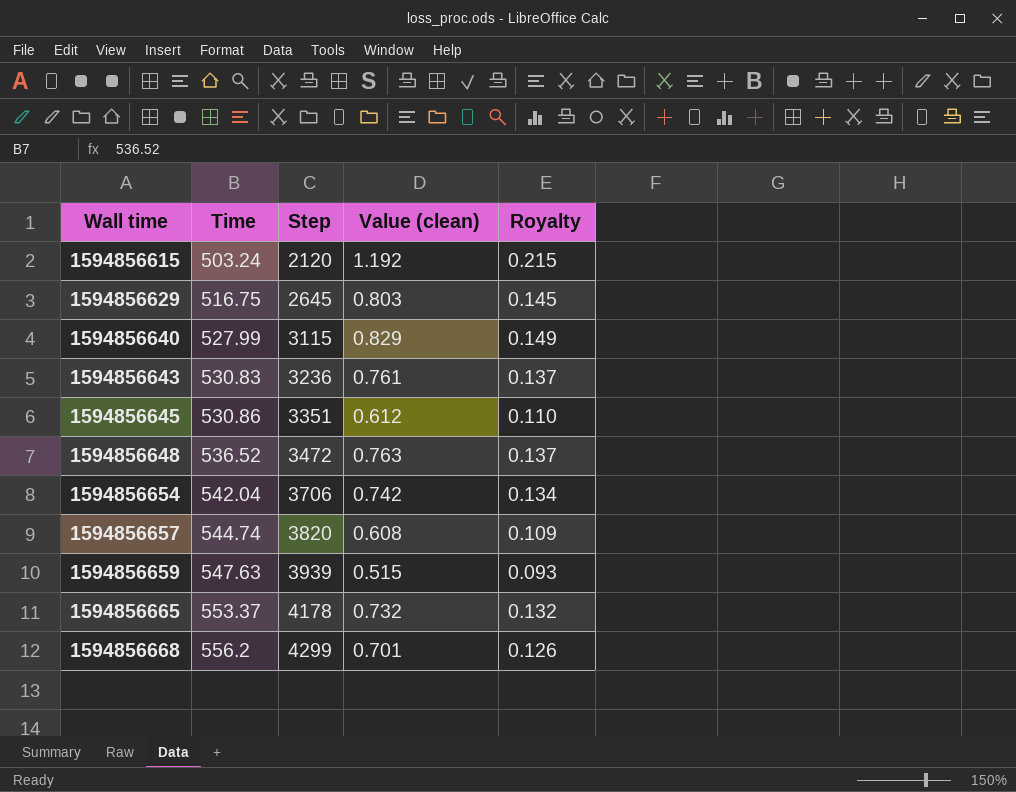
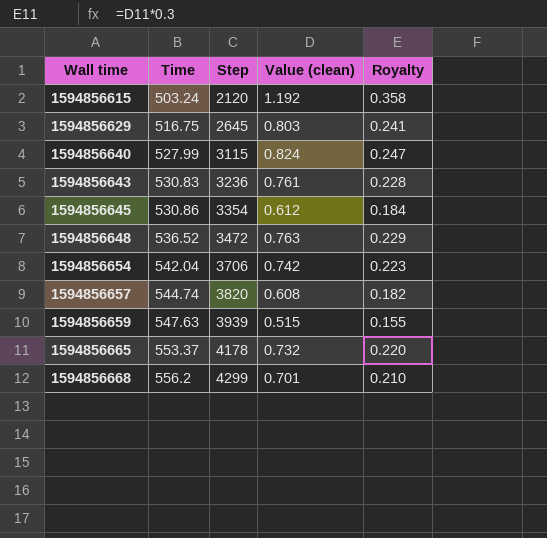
column Royalty | formula: [Value (clean)] * 0.18 -> [Value (clean)] * 0.3
1594856640 | Value (clean): 0.829 -> 0.824
1594856645 | Step: 3351 -> 3354

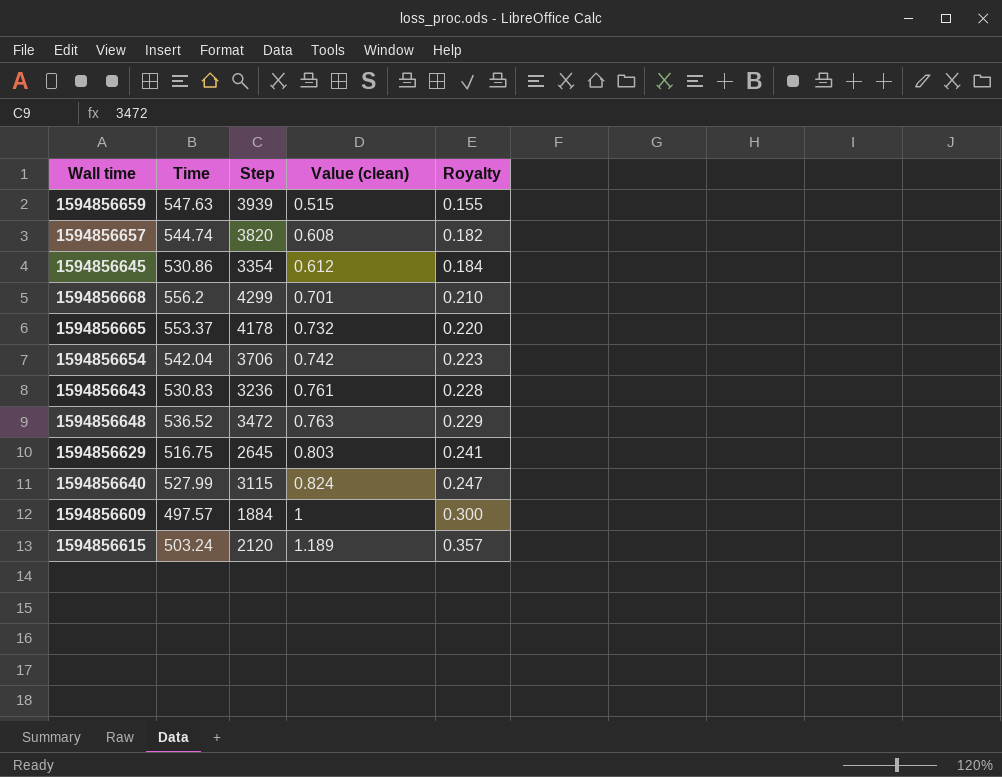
row order: Wall time ascending -> Value (clean) ascending
row 1594856609: none -> 497.57 | 1884 | 1 | 0.300
1594856615 | Value (clean): 1.192 -> 1.189
1594856615 | Royalty: 0.358 -> 0.357

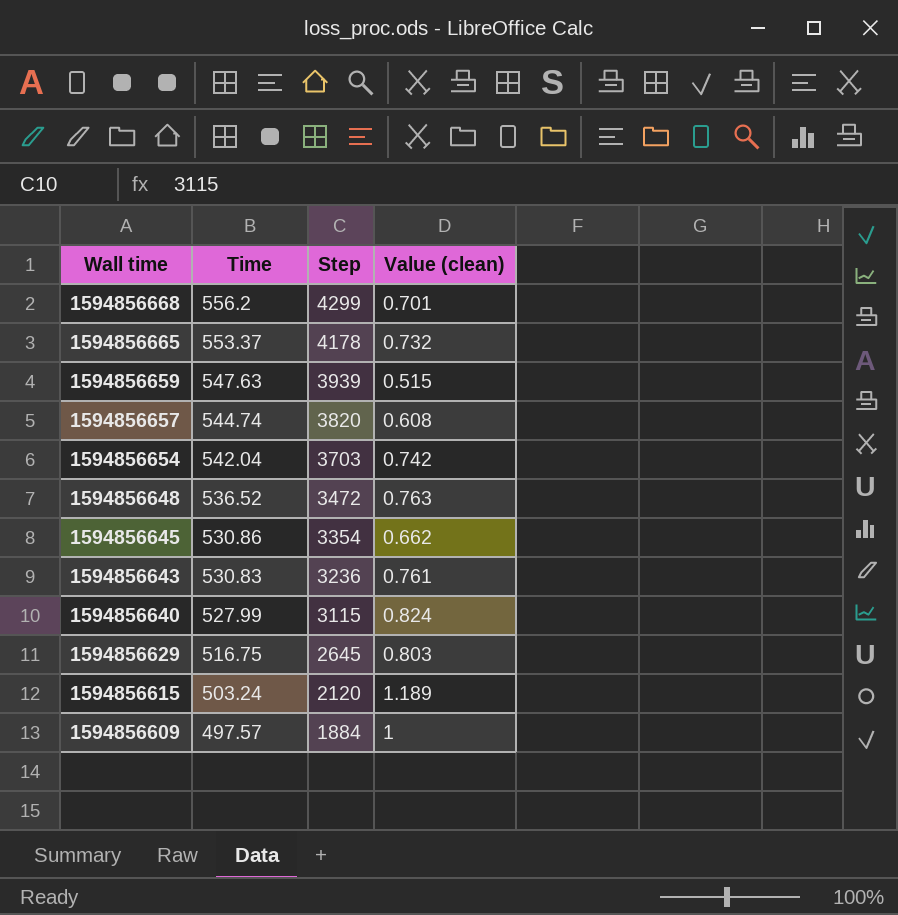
row order: Value (clean) ascending -> Wall time descending
column Royalty | formula: [Value (clean)] * 0.3 -> none
1594856654 | Step: 3706 -> 3703
1594856645 | Value (clean): 0.612 -> 0.662

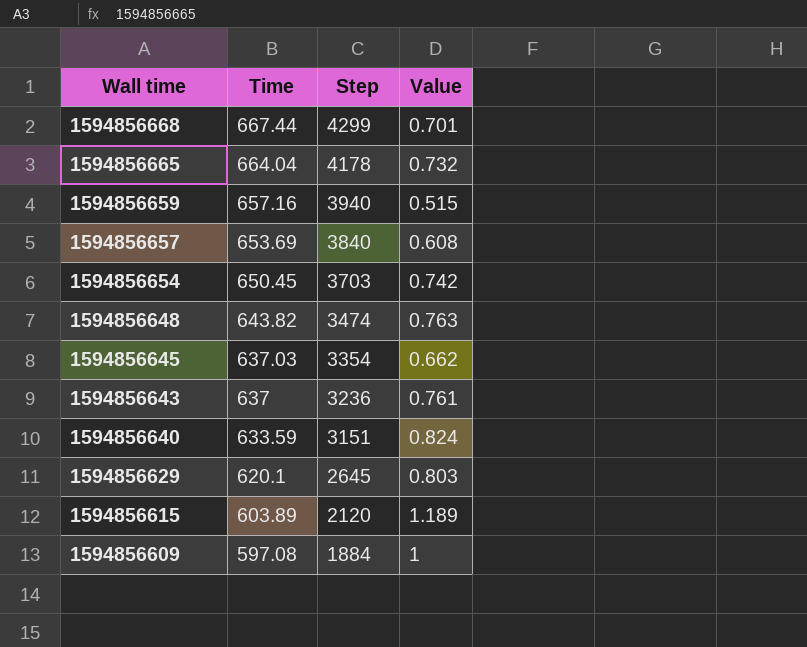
column name: Value (clean) -> Value
1594856668 | Time: 556.2 -> 667.44
1594856665 | Time: 553.37 -> 664.04
1594856659 | Time: 547.63 -> 657.16
1594856659 | Step: 3939 -> 3940
1594856657 | Time: 544.74 -> 653.69
1594856657 | Step: 3820 -> 3840
1594856654 | Time: 542.04 -> 650.45
1594856648 | Time: 536.52 -> 643.82
1594856648 | Step: 3472 -> 3474
1594856645 | Time: 530.86 -> 637.03
1594856643 | Time: 530.83 -> 637
1594856640 | Time: 527.99 -> 633.59
1594856640 | Step: 3115 -> 3151
1594856629 | Time: 516.75 -> 620.1
1594856615 | Time: 503.24 -> 603.89
1594856609 | Time: 497.57 -> 597.08

